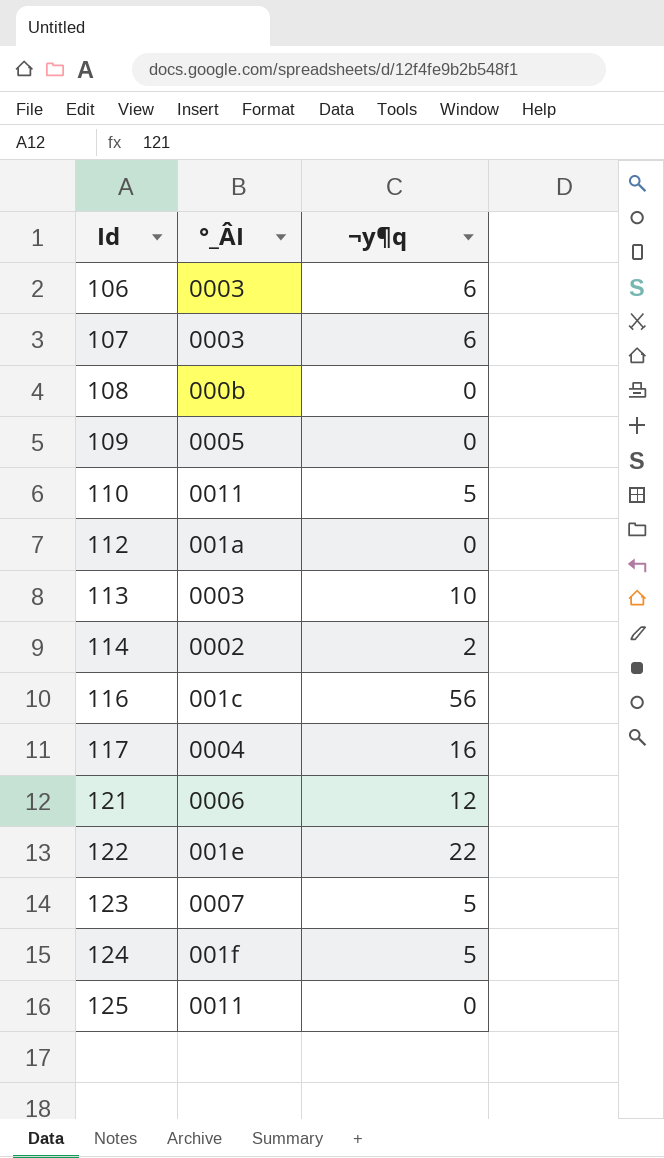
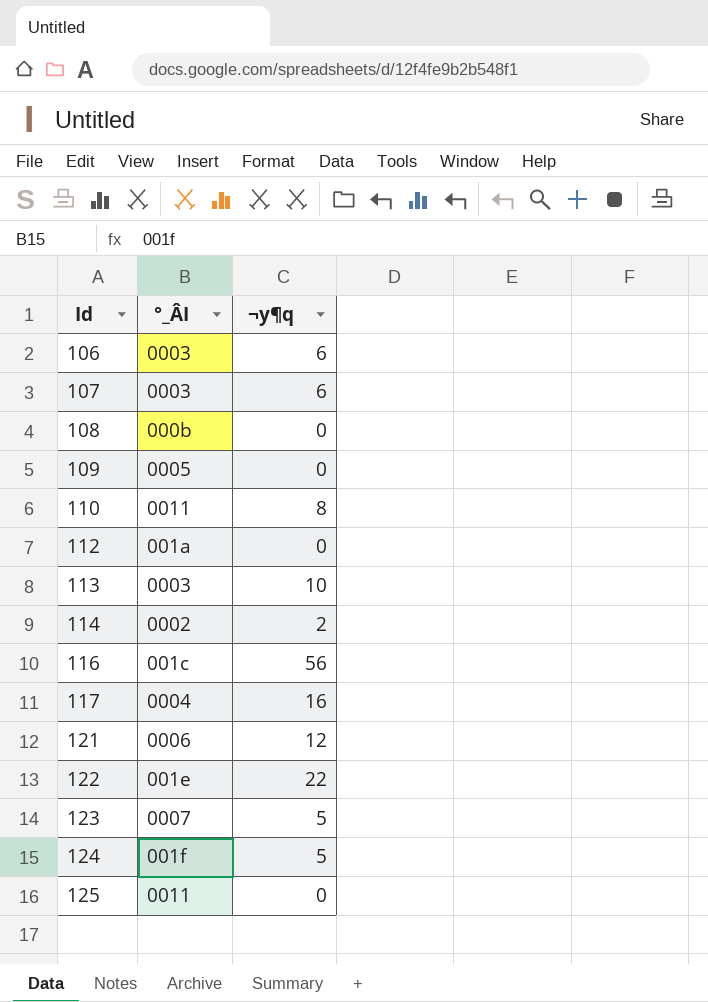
110 | ¬y¶q: 5 -> 8

